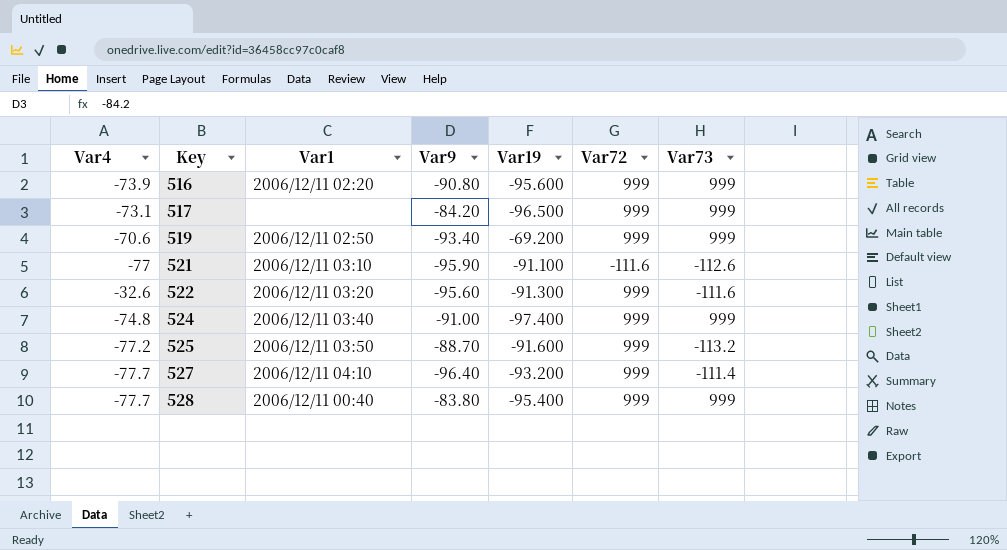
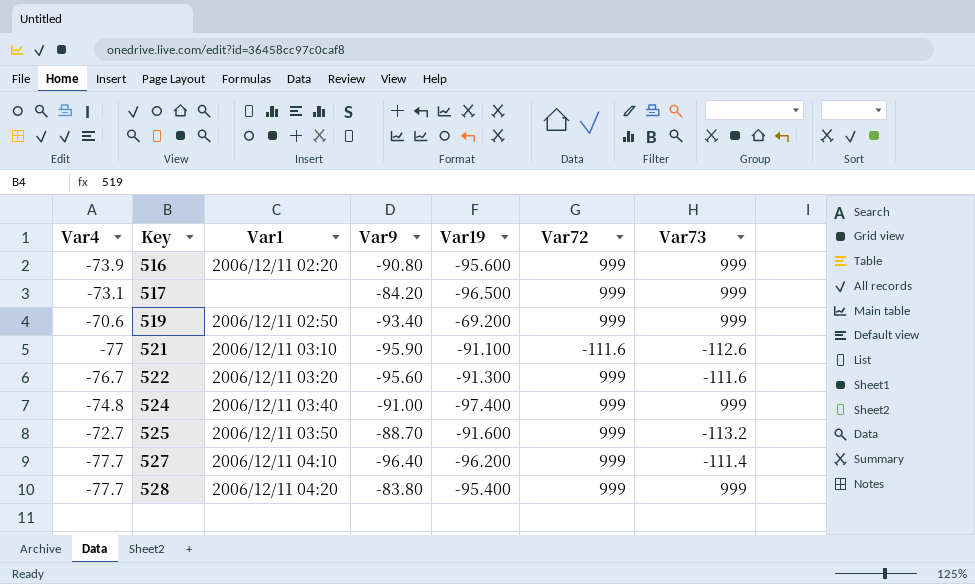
522 | Var4: -32.6 -> -76.7
525 | Var4: -77.2 -> -72.7
527 | Var19: -93.200 -> -96.200
528 | Var1: 2006/12/11 00:40 -> 2006/12/11 04:20

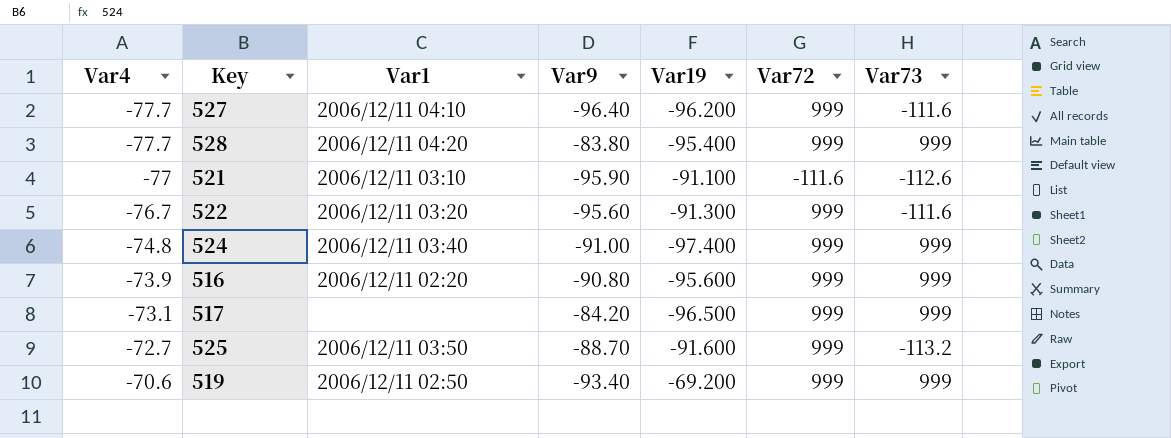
row order: Key ascending -> Var4 ascending
527 | Var73: -111.4 -> -111.6

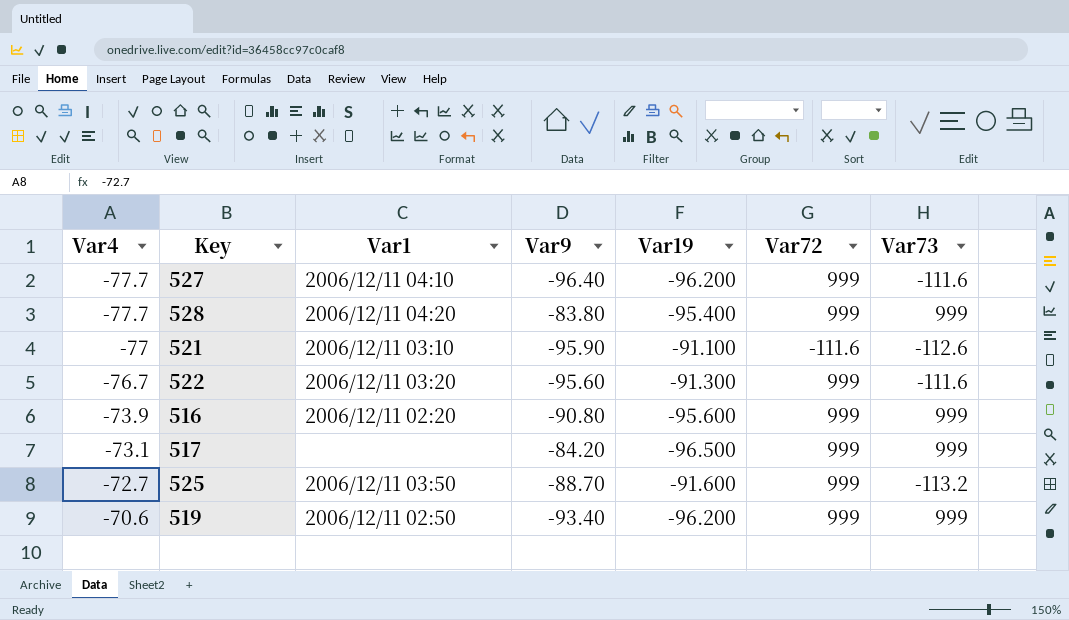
row 524: -74.8 | 2006/12/11 03:40 | -91.00 | -97.400 | 999 | 999 -> none
519 | Var19: -69.200 -> -96.200

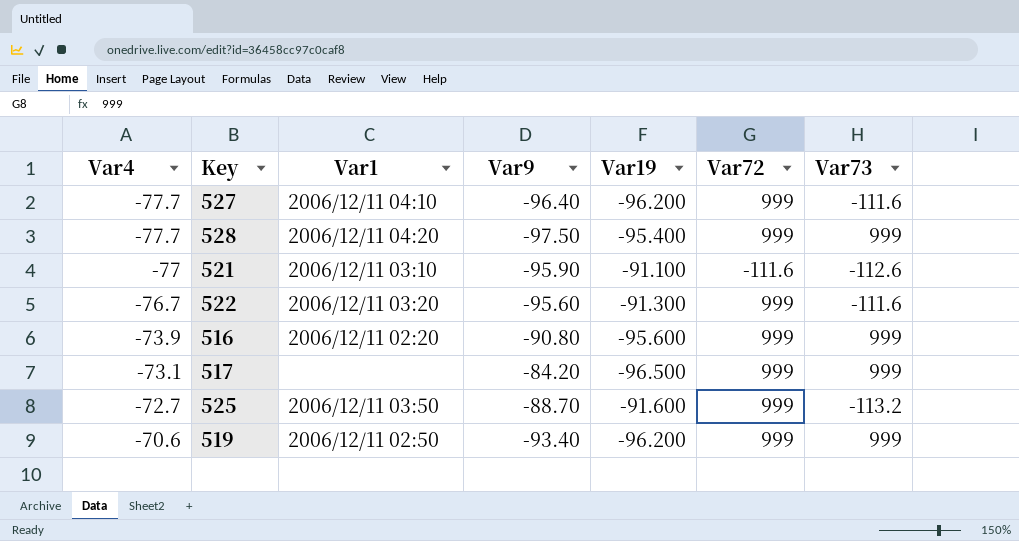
528 | Var9: -83.80 -> -97.50

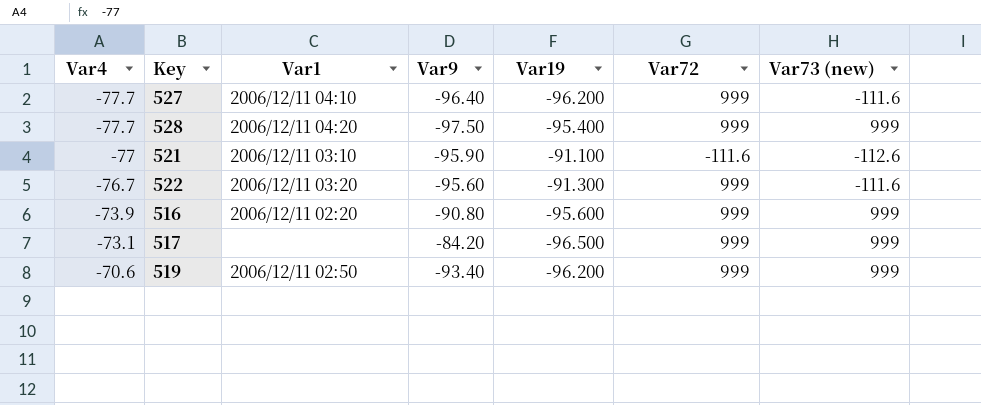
column name: Var73 -> Var73 (new)
row 525: -72.7 | 2006/12/11 03:50 | -88.70 | -91.600 | 999 | -113.2 -> none

